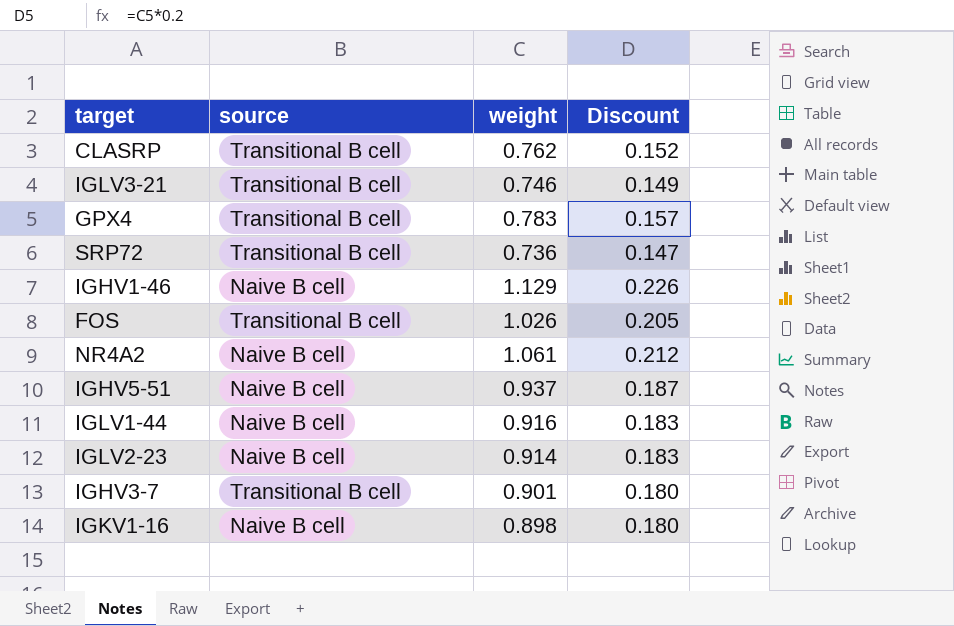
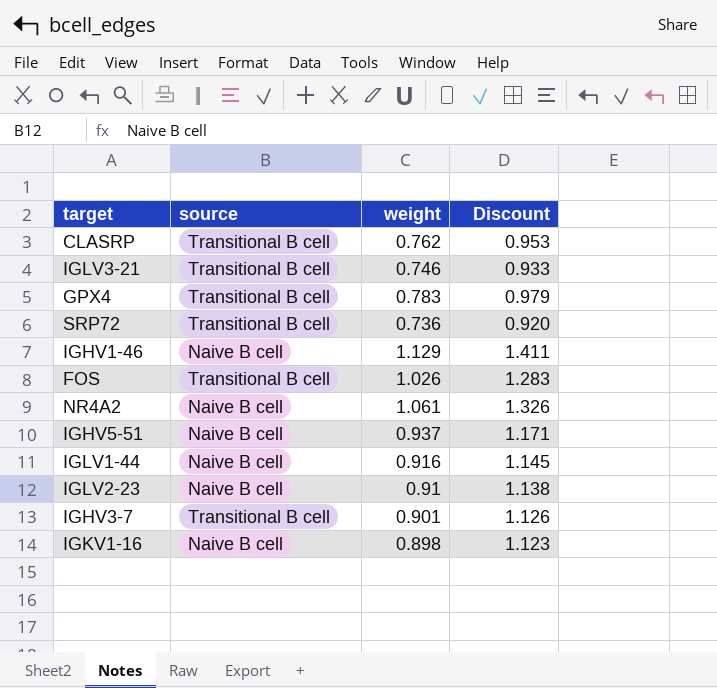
column Discount | formula: [weight] * 0.2 -> [weight] * 1.25
IGLV2-23 | weight: 0.914 -> 0.91

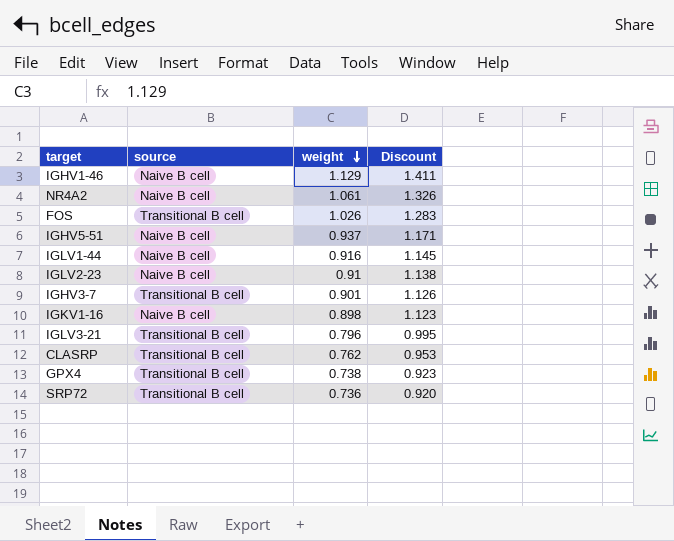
row order: none -> weight descending
IGLV3-21 | weight: 0.746 -> 0.796
IGLV3-21 | Discount: 0.933 -> 0.995
GPX4 | weight: 0.783 -> 0.738
GPX4 | Discount: 0.979 -> 0.923

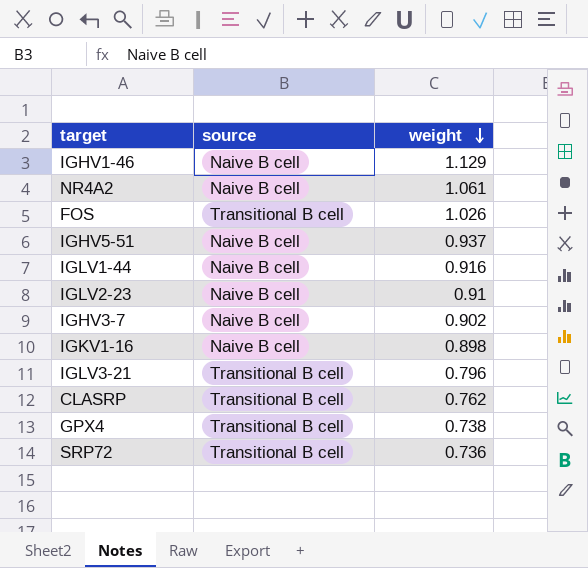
column Discount | formula: [weight] * 1.25 -> none
IGHV3-7 | source: Transitional B cell -> Naive B cell
IGHV3-7 | weight: 0.901 -> 0.902

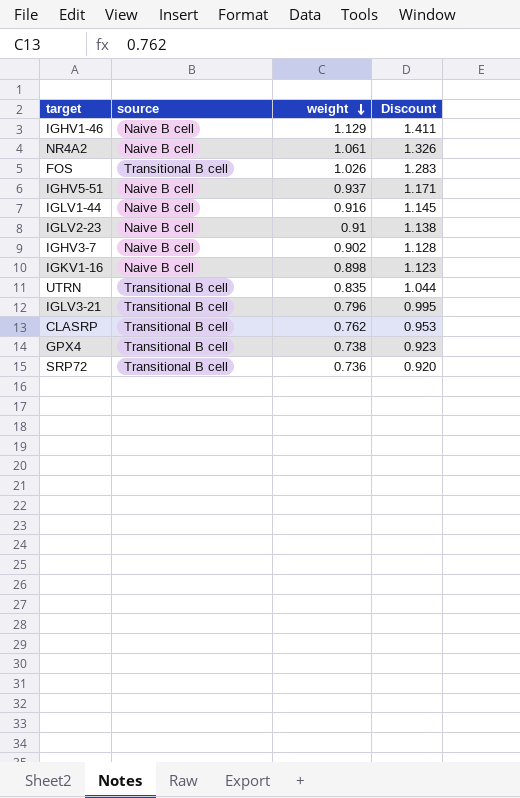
column Discount | formula: none -> [weight] * 1.25
row UTRN: none -> Transitional B cell | 0.835 | 1.044

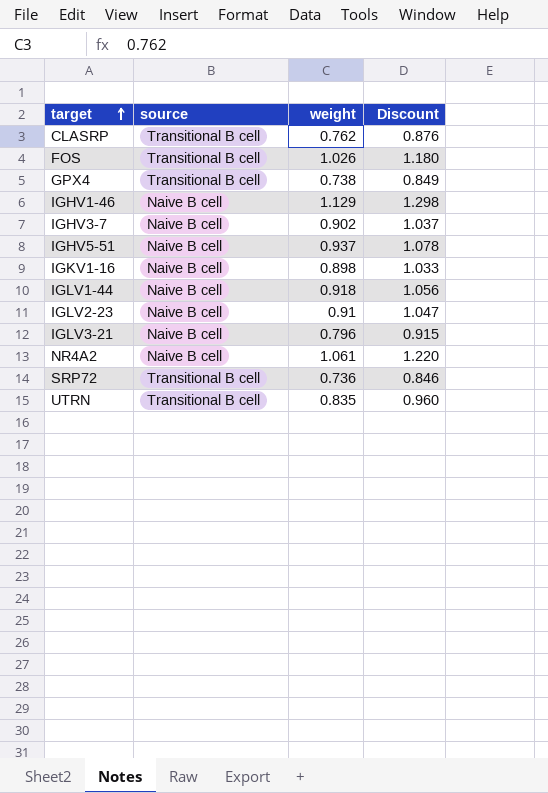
row order: weight descending -> target ascending
column Discount | formula: [weight] * 1.25 -> [weight] * 1.15
IGLV1-44 | weight: 0.916 -> 0.918
IGLV3-21 | source: Transitional B cell -> Naive B cell

